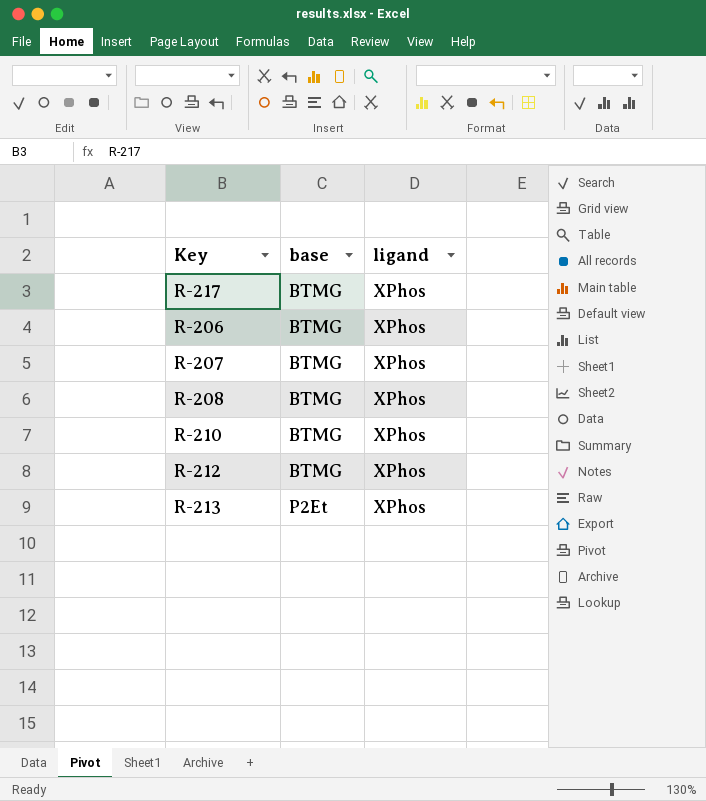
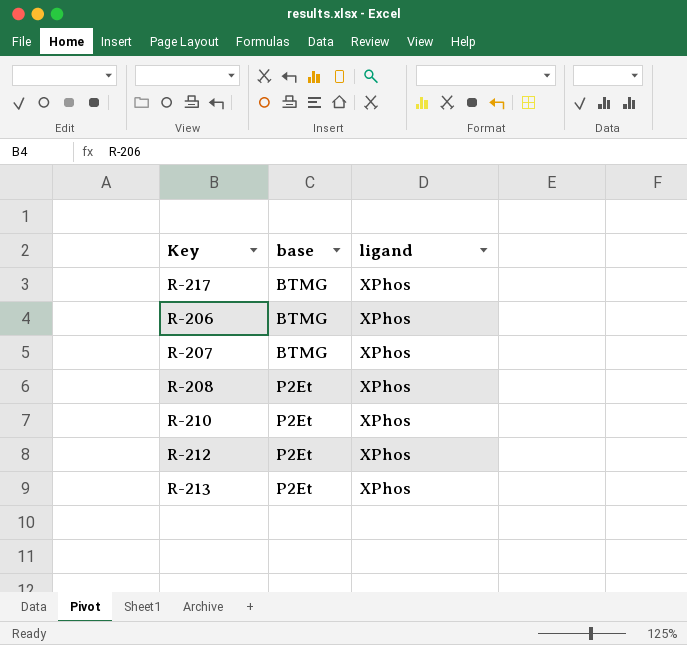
R-208 | base: BTMG -> P2Et
R-210 | base: BTMG -> P2Et
R-212 | base: BTMG -> P2Et

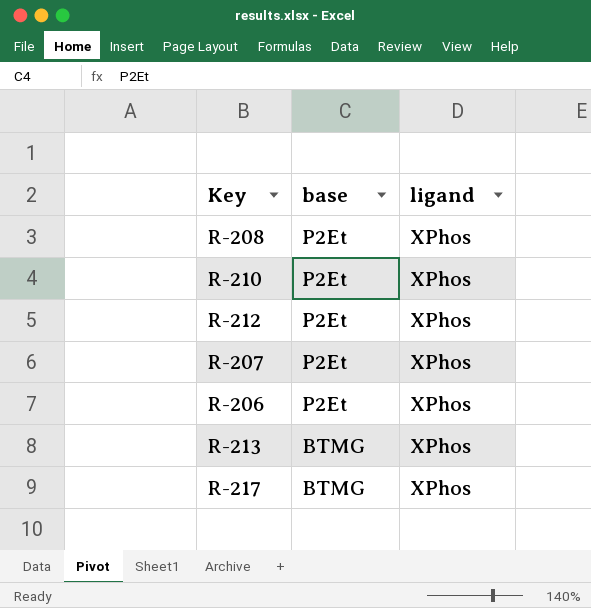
row order: base ascending -> base descending
R-207 | base: BTMG -> P2Et
R-206 | base: BTMG -> P2Et
R-213 | base: P2Et -> BTMG

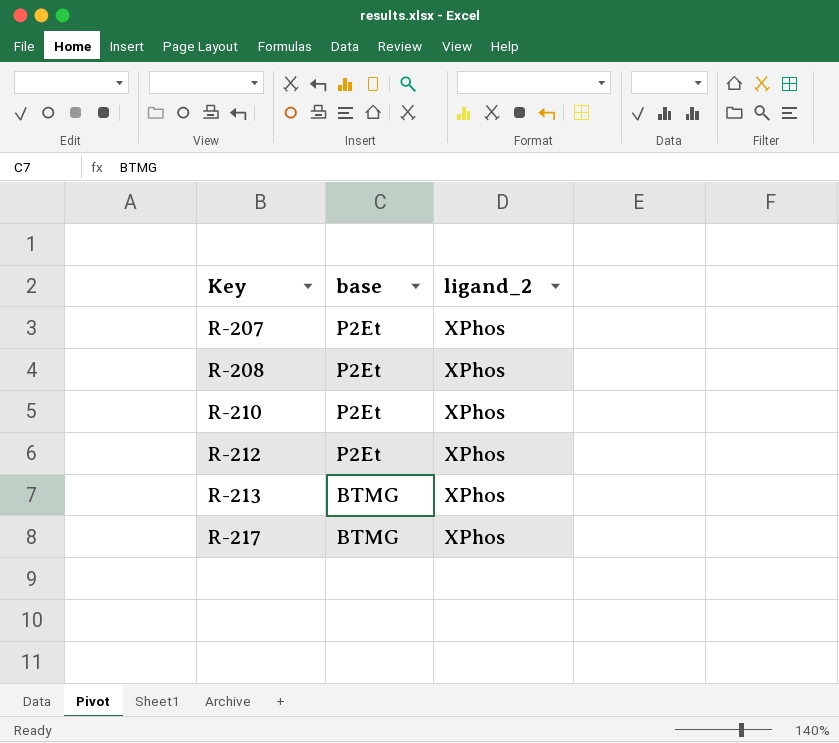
row order: base descending -> Key ascending
column name: ligand -> ligand_2
row R-206: P2Et | XPhos -> none

